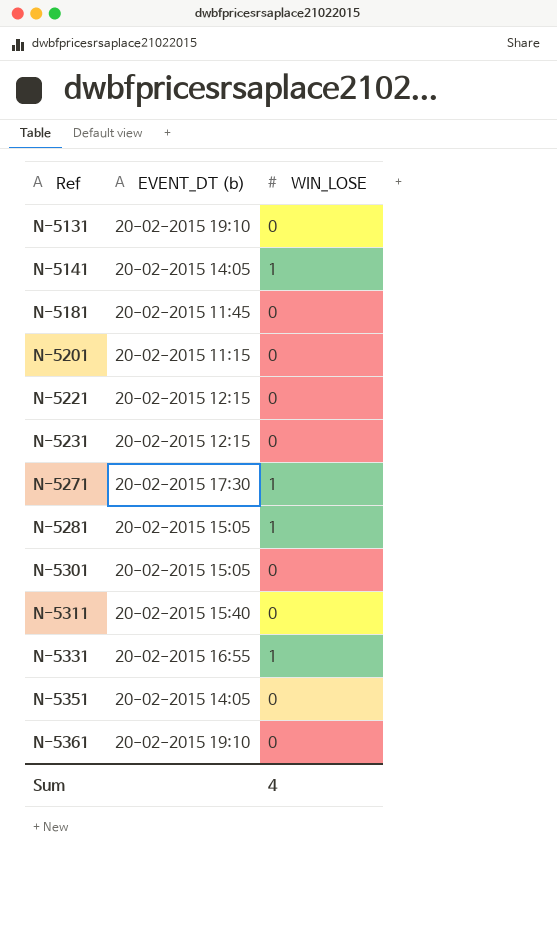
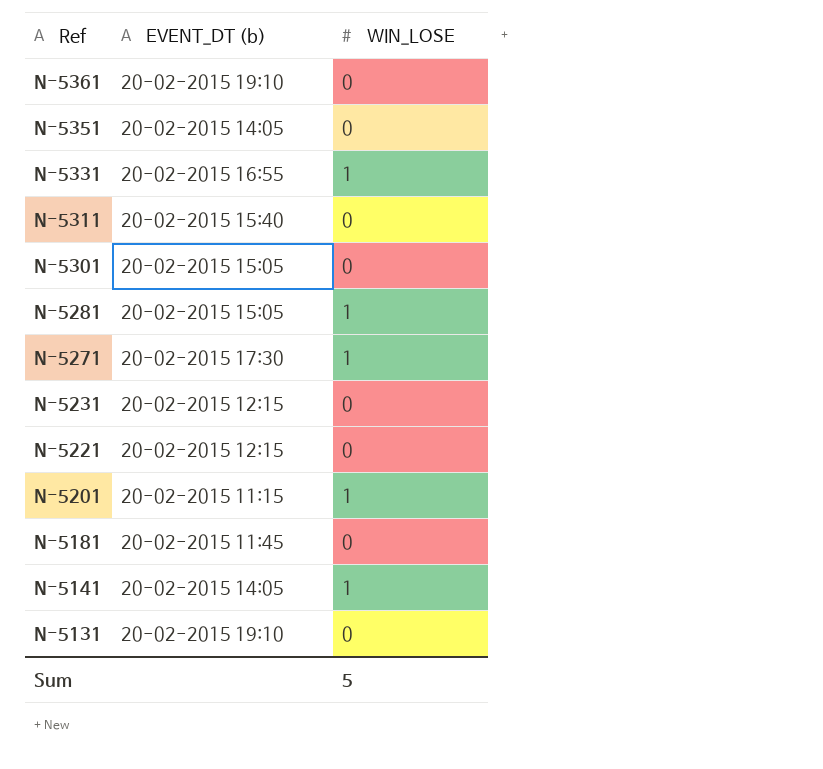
row order: Ref ascending -> Ref descending
N-5201 | WIN_LOSE: 0 -> 1
Sum | WIN_LOSE: 4 -> 5

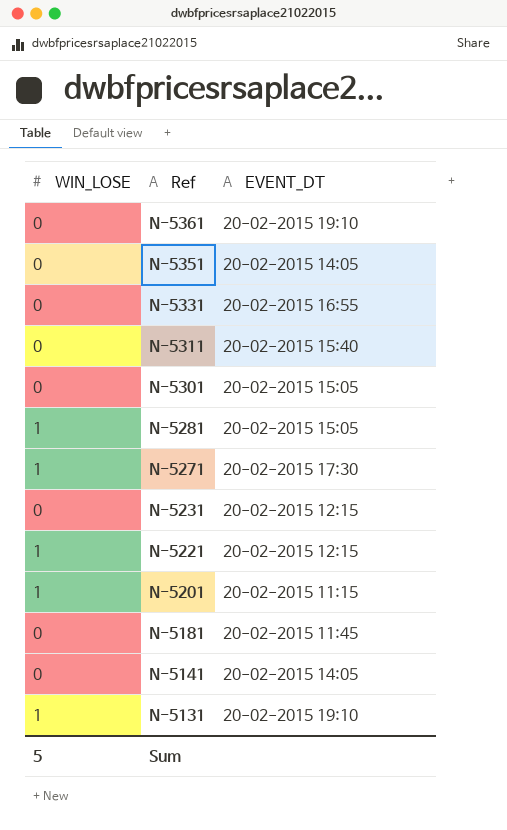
column WIN_LOSE | position: 3 -> 1
column name: EVENT_DT (b) -> EVENT_DT
N-5331 | WIN_LOSE: 1 -> 0
N-5221 | WIN_LOSE: 0 -> 1
N-5141 | WIN_LOSE: 1 -> 0
N-5131 | WIN_LOSE: 0 -> 1

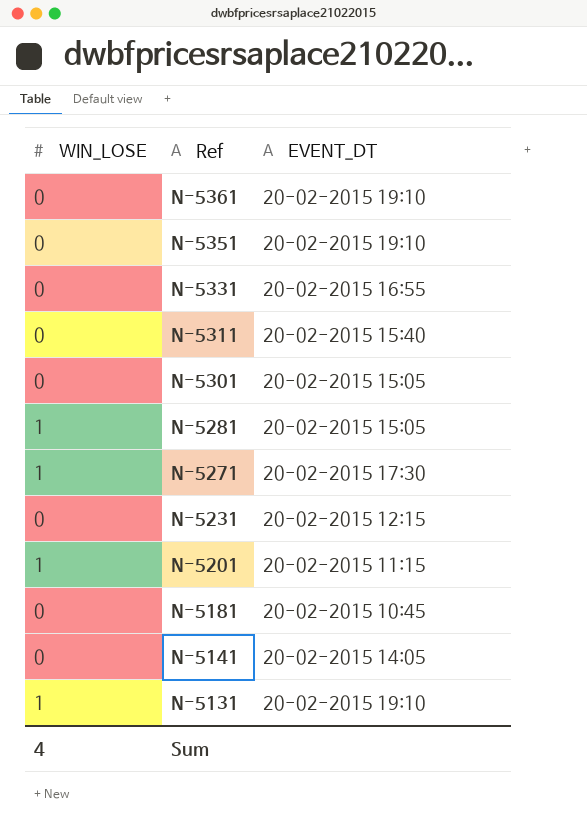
row N-5221: 1 | 20-02-2015 12:15 -> none
N-5351 | EVENT_DT: 20-02-2015 14:05 -> 20-02-2015 19:10
N-5181 | EVENT_DT: 20-02-2015 11:45 -> 20-02-2015 10:45
Sum | WIN_LOSE: 5 -> 4

